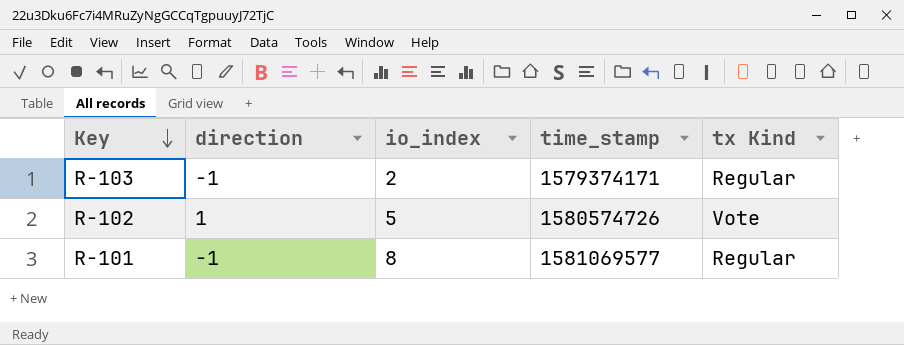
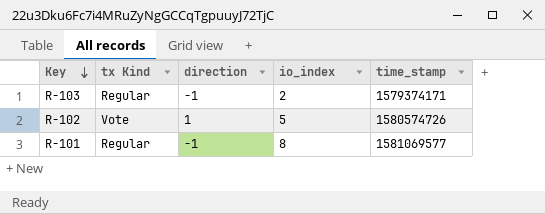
column tx Kind | position: 5 -> 2

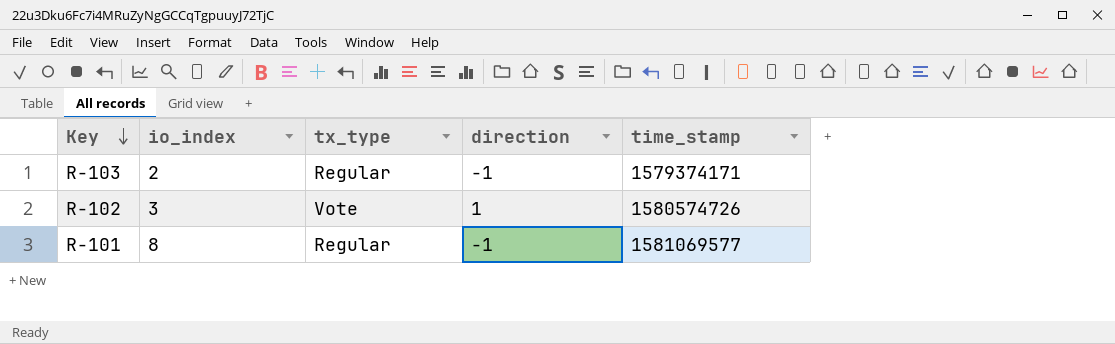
column io_index | position: 4 -> 2
column name: tx Kind -> tx_type
R-102 | io_index: 5 -> 3

